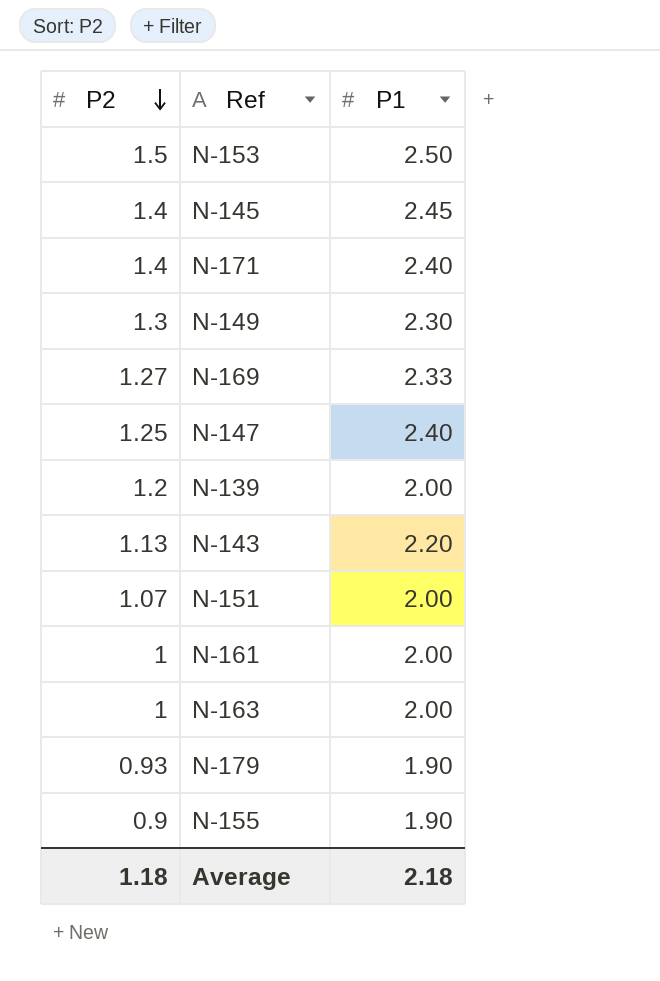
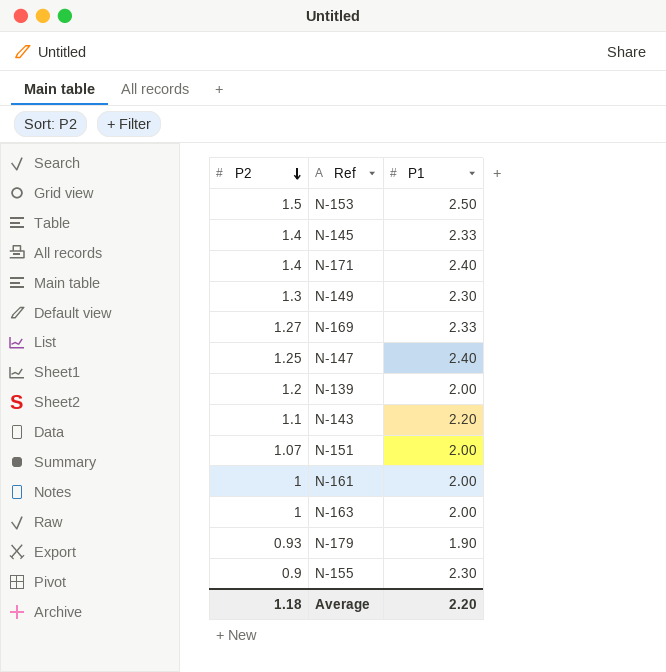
N-145 | P1: 2.45 -> 2.33
N-143 | P2: 1.13 -> 1.1
N-155 | P1: 1.90 -> 2.30
Average | P1: 2.18 -> 2.20

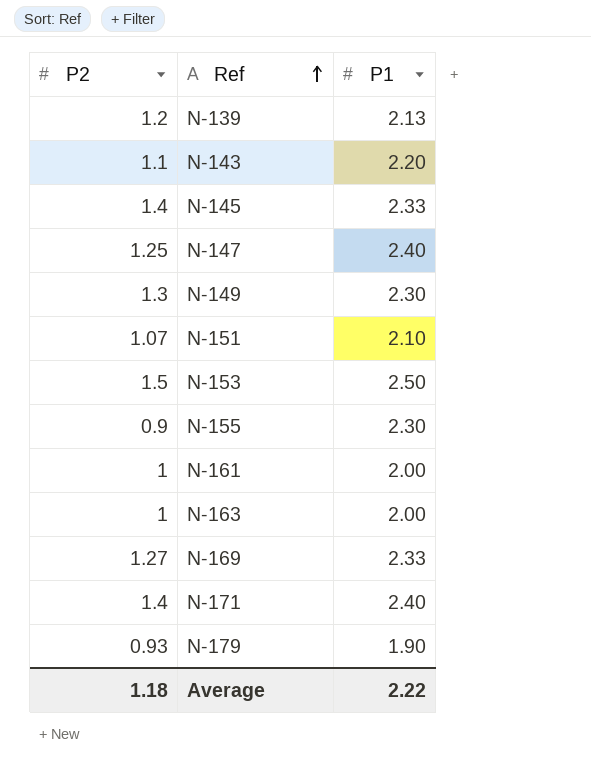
row order: P2 descending -> Ref ascending
N-139 | P1: 2.00 -> 2.13
N-151 | P1: 2.00 -> 2.10
Average | P1: 2.20 -> 2.22

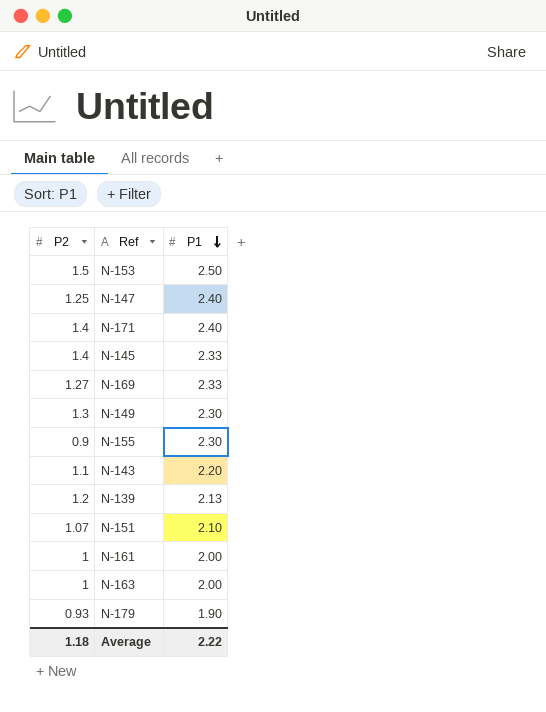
row order: Ref ascending -> P1 descending

